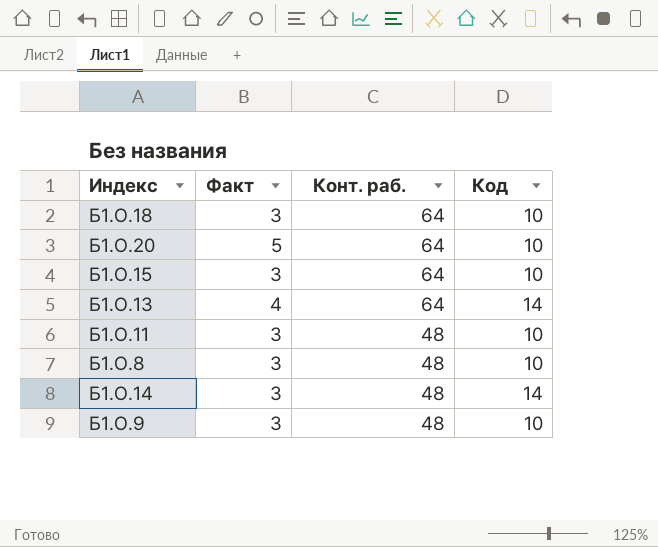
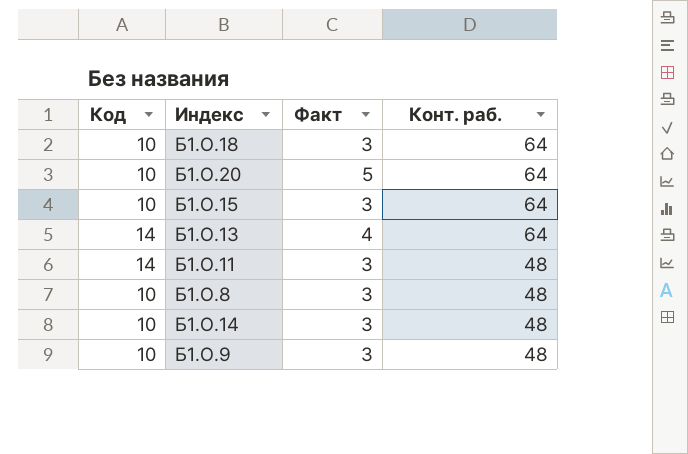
column Код | position: 4 -> 1
Б1.О.11 | Код: 10 -> 14
Б1.О.14 | Код: 14 -> 10

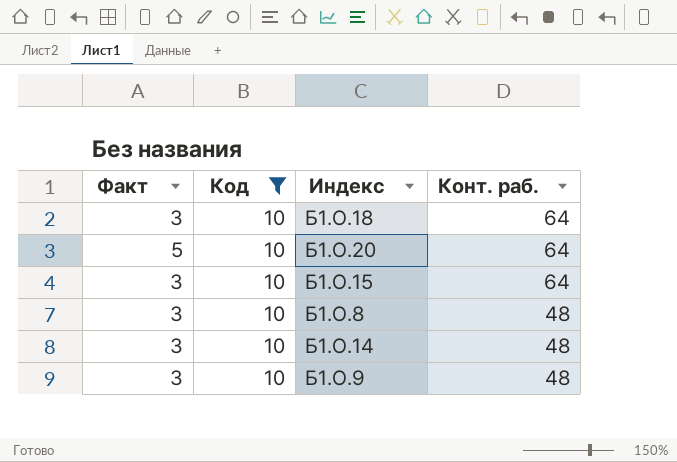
filter: none -> Код = 10
column Факт | position: 3 -> 1

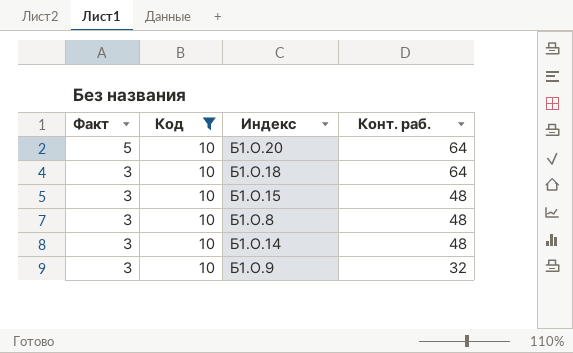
row order: Конт. раб. descending -> Факт descending
Б1.О.15 | Конт. раб.: 64 -> 48
Б1.О.9 | Конт. раб.: 48 -> 32

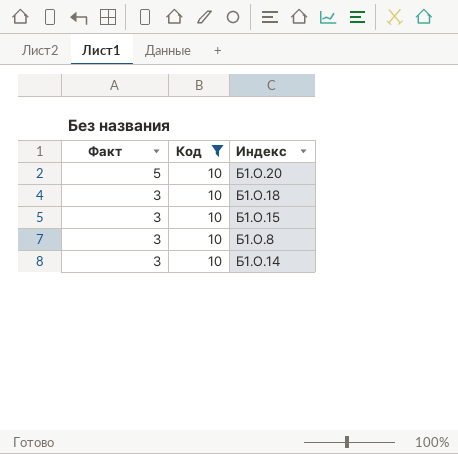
column Конт. раб. | position: 4 -> none
row Б1.О.9: 3 | 10 | 32 -> none

